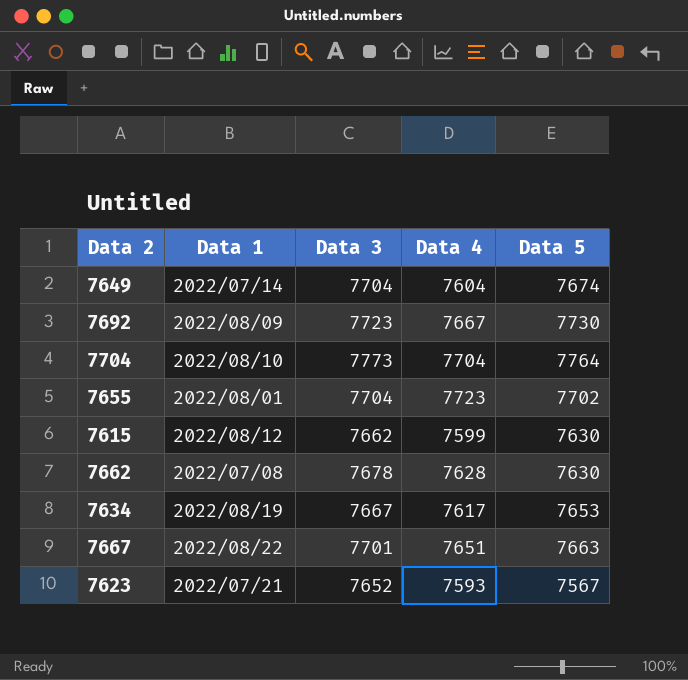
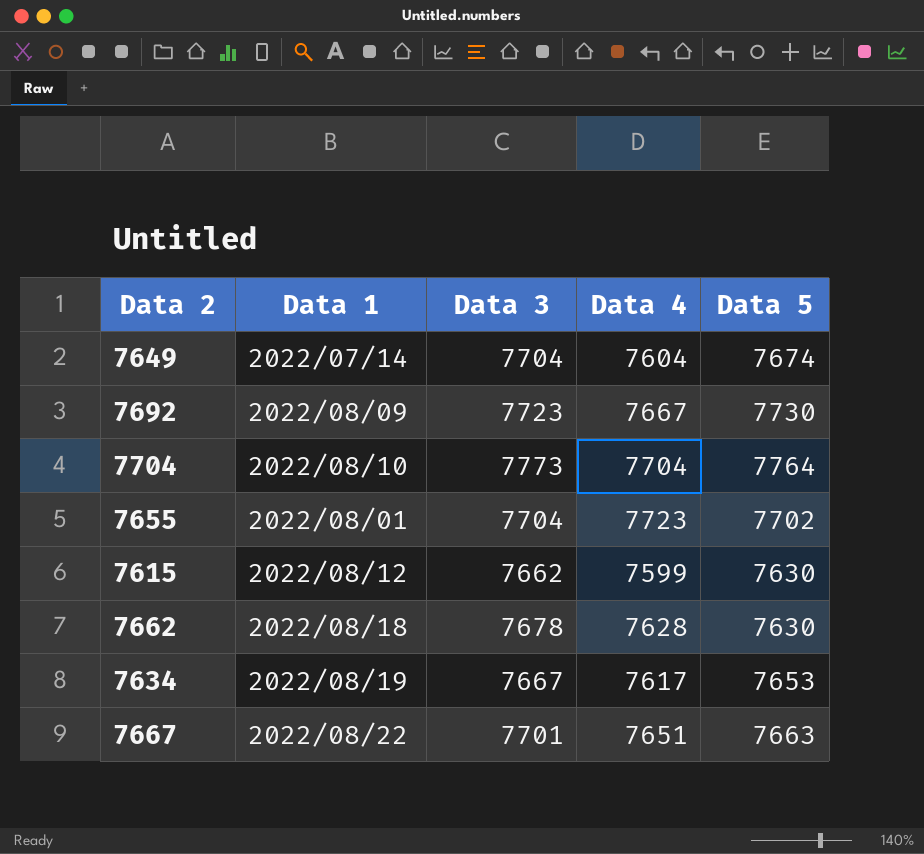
row 7623: 2022/07/21 | 7652 | 7593 | 7567 -> none
7662 | Data 1: 2022/07/08 -> 2022/08/18

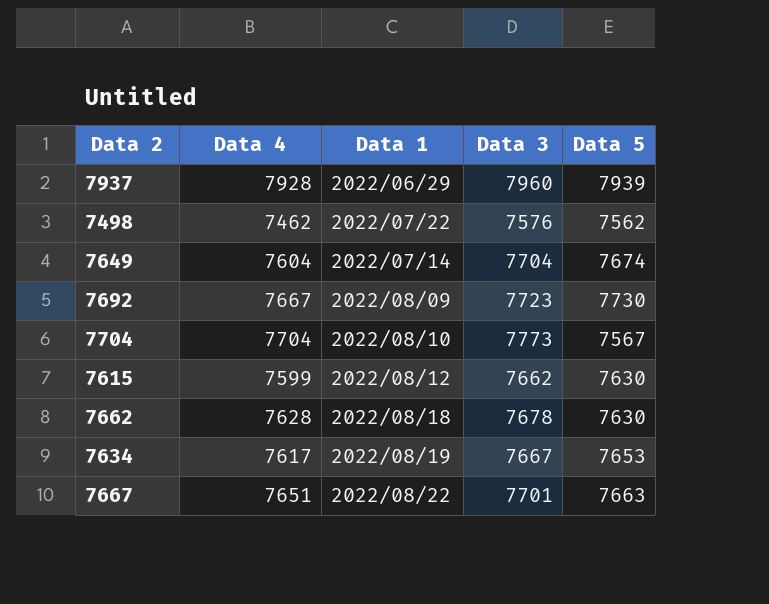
column Data 4 | position: 4 -> 2
row 7655: 2022/08/01 | 7704 | 7723 | 7702 -> none
row 7937: none -> 7928 | 2022/06/29 | 7960 | 7939
row 7498: none -> 7462 | 2022/07/22 | 7576 | 7562
7704 | Data 5: 7764 -> 7567

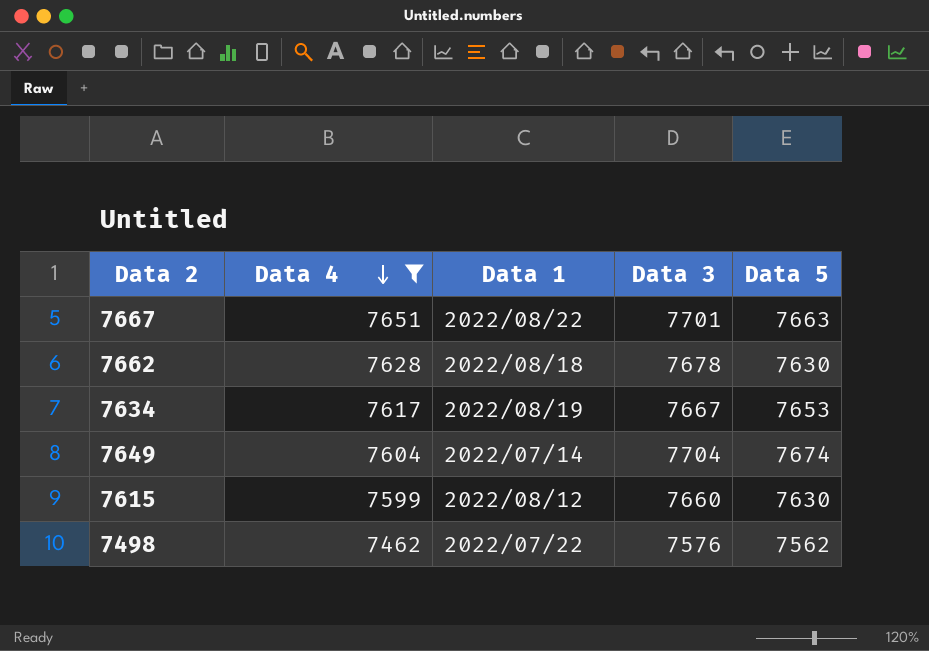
filter: none -> Data 4 <= 7651
row order: none -> Data 4 descending
7615 | Data 3: 7662 -> 7660

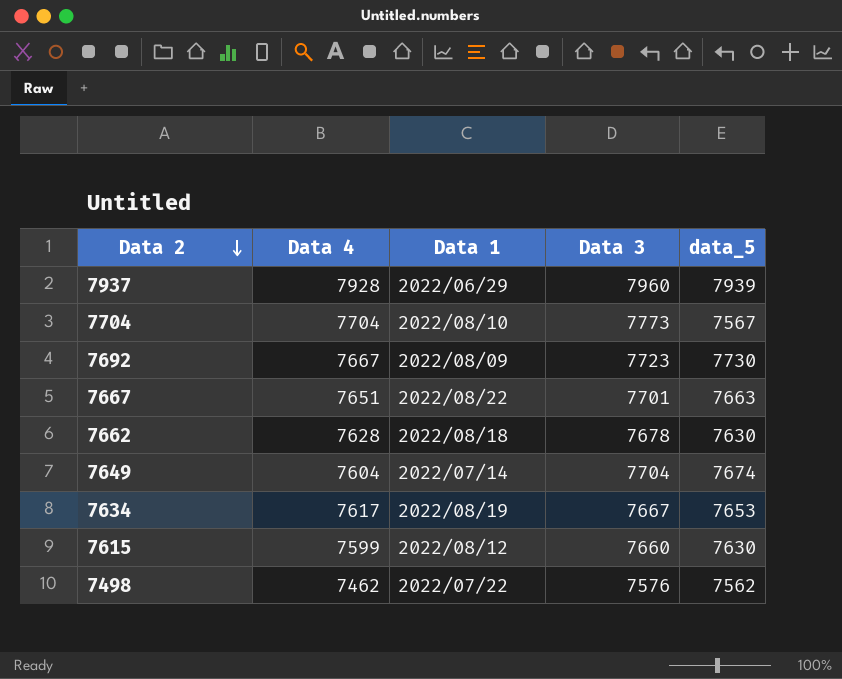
filter: Data 4 <= 7651 -> none
row order: Data 4 descending -> Data 2 descending
column name: Data 5 -> data_5

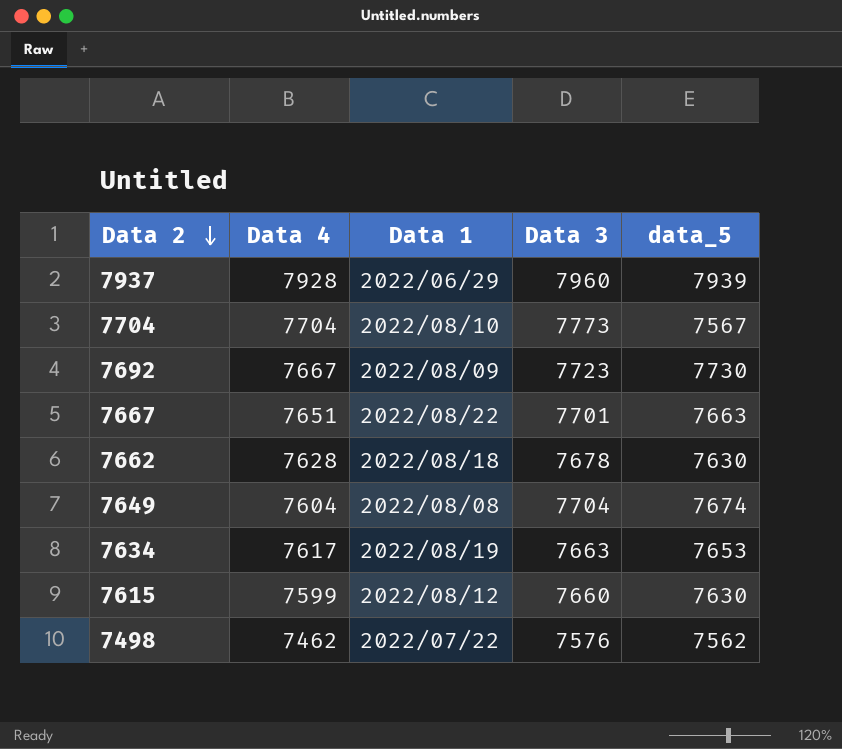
7649 | Data 1: 2022/07/14 -> 2022/08/08
7634 | Data 3: 7667 -> 7663

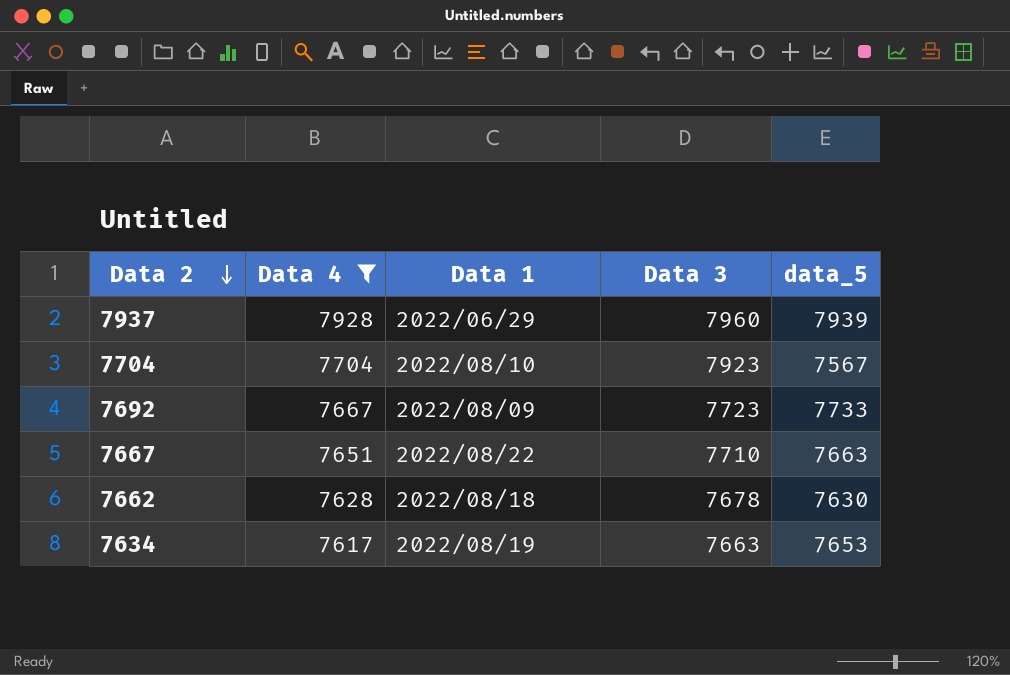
filter: none -> Data 4 >= 7617
7704 | Data 3: 7773 -> 7923
7692 | data_5: 7730 -> 7733
7667 | Data 3: 7701 -> 7710

